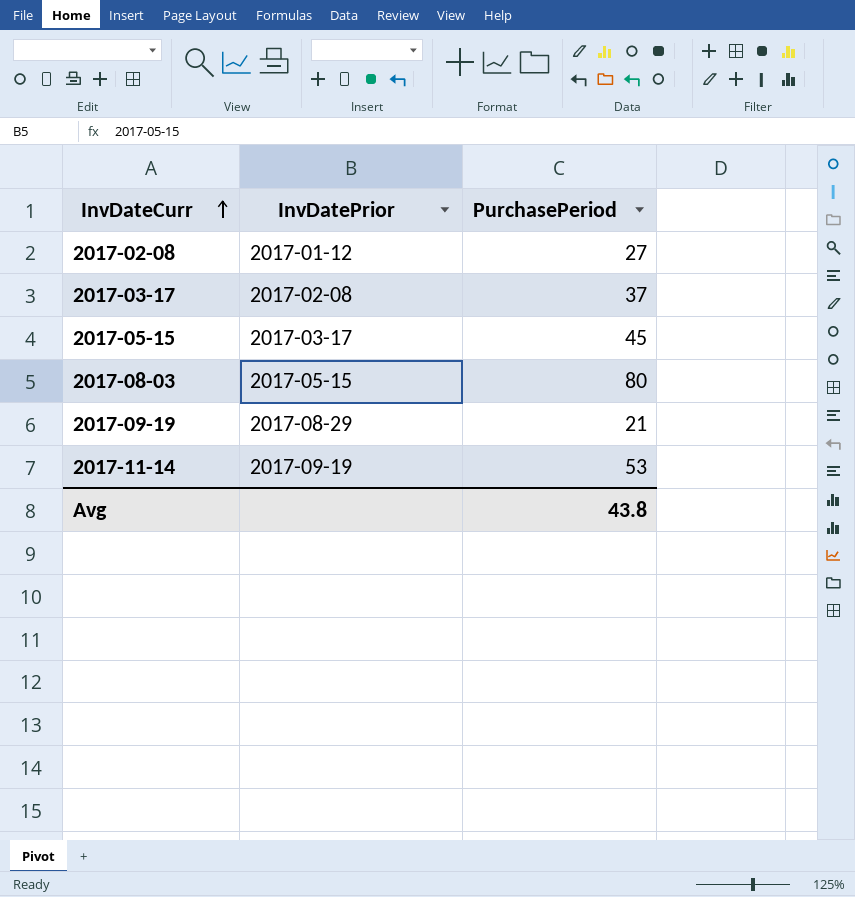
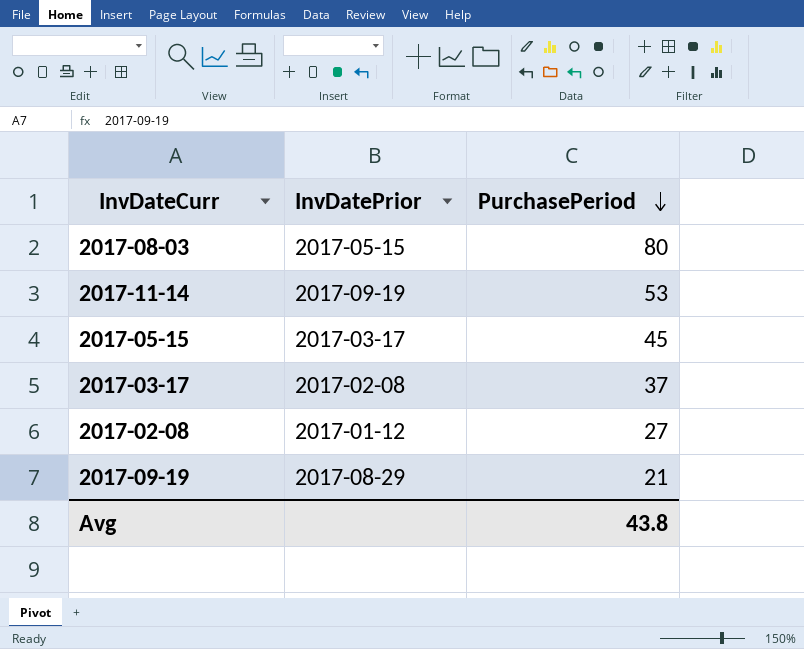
row order: InvDateCurr ascending -> PurchasePeriod descending

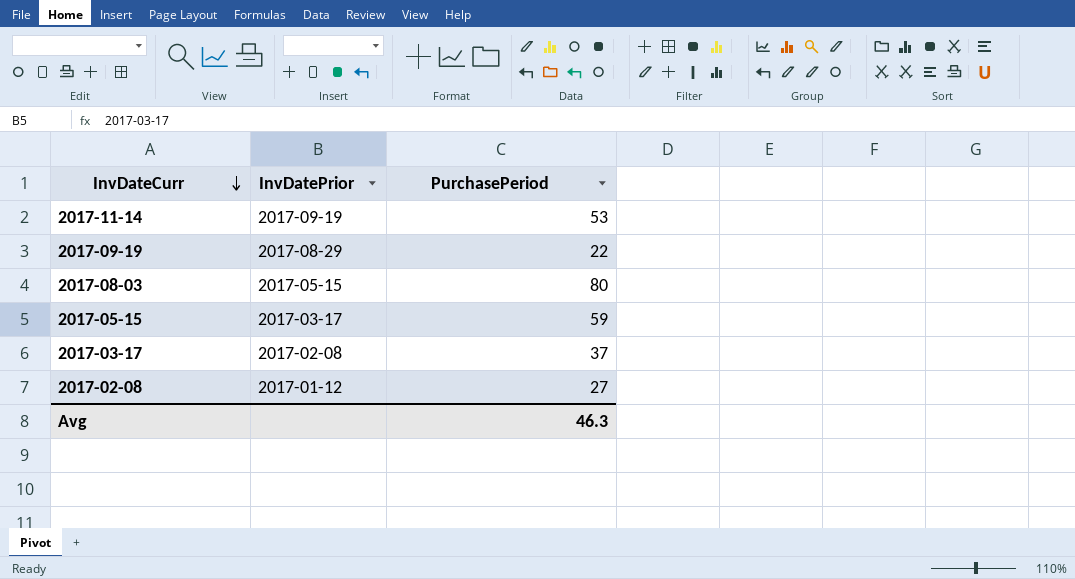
row order: PurchasePeriod descending -> InvDateCurr descending
2017-09-19 | PurchasePeriod: 21 -> 22
2017-05-15 | PurchasePeriod: 45 -> 59
Avg | PurchasePeriod: 43.8 -> 46.3

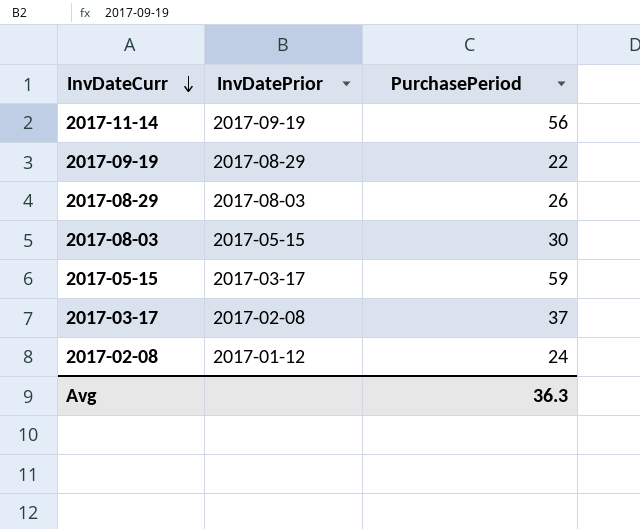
2017-11-14 | PurchasePeriod: 53 -> 56
row 2017-08-29: none -> 2017-08-03 | 26
2017-08-03 | PurchasePeriod: 80 -> 30
2017-02-08 | PurchasePeriod: 27 -> 24
Avg | PurchasePeriod: 46.3 -> 36.3

